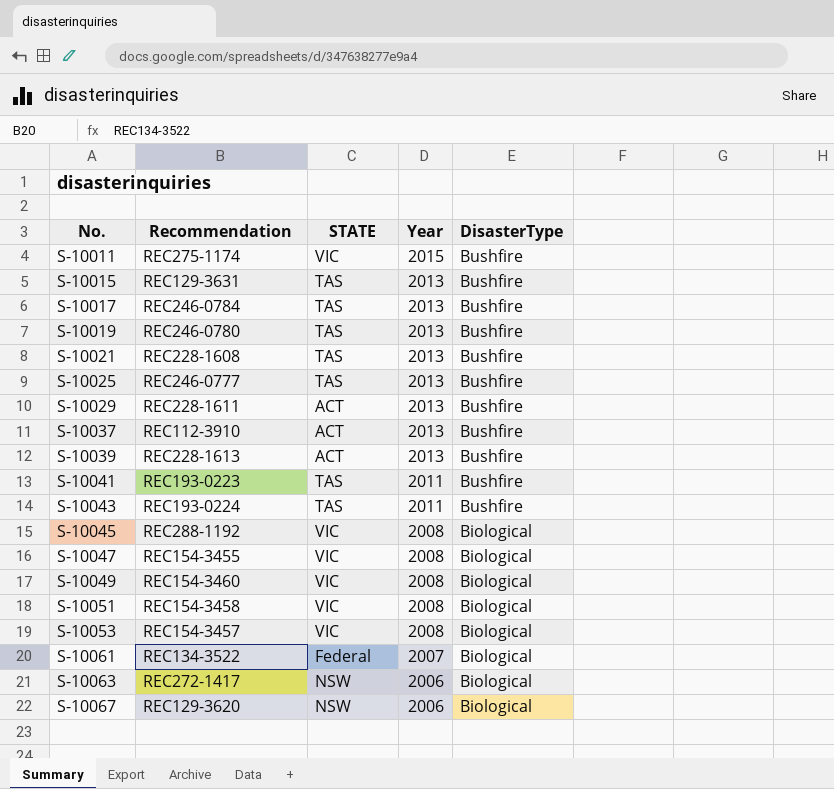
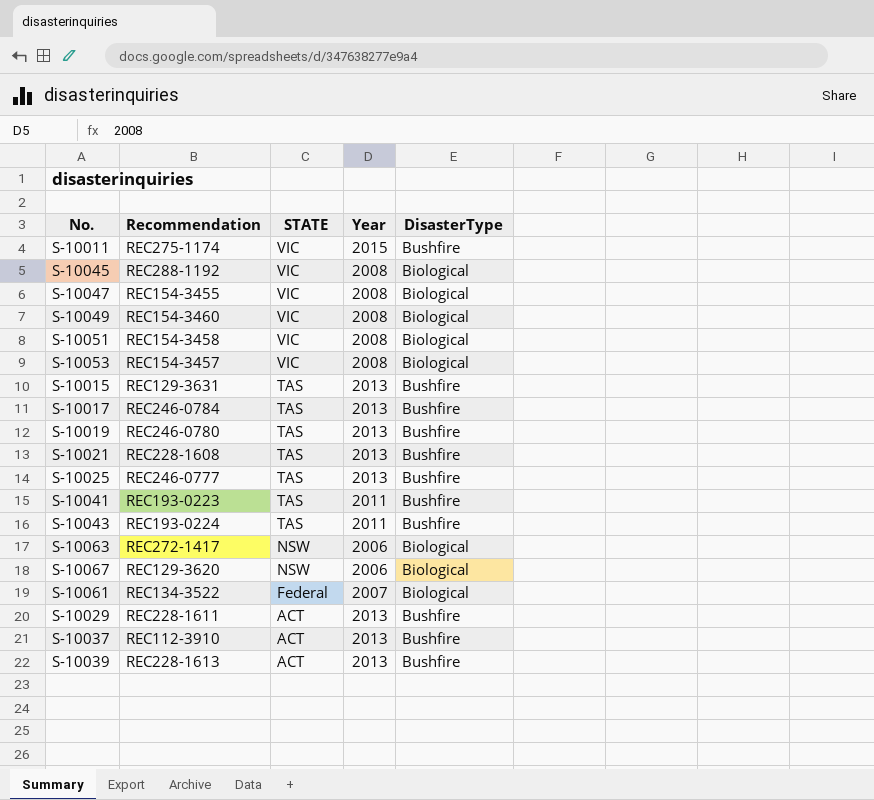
row order: No. ascending -> STATE descending

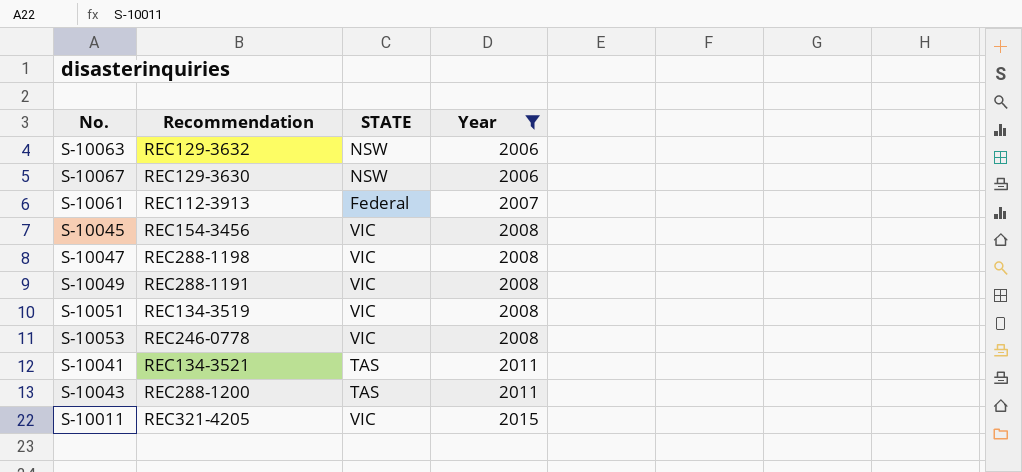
filter: none -> Year != 2013
row order: STATE descending -> Year ascending
column DisasterType | position: 5 -> none
S-10063 | Recommendation: REC272-1417 -> REC129-3632
S-10067 | Recommendation: REC129-3620 -> REC129-3630
S-10061 | Recommendation: REC134-3522 -> REC112-3913
S-10045 | Recommendation: REC288-1192 -> REC154-3456
S-10047 | Recommendation: REC154-3455 -> REC288-1198
S-10049 | Recommendation: REC154-3460 -> REC288-1191
S-10051 | Recommendation: REC154-3458 -> REC134-3519
S-10053 | Recommendation: REC154-3457 -> REC246-0778
S-10041 | Recommendation: REC193-0223 -> REC134-3521
S-10043 | Recommendation: REC193-0224 -> REC288-1200
S-10011 | Recommendation: REC275-1174 -> REC321-4205

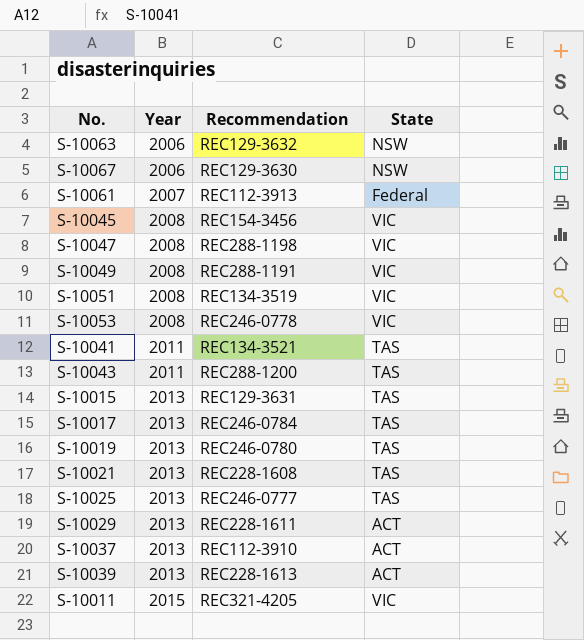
filter: Year != 2013 -> none
column Year | position: 4 -> 2
column name: STATE -> State

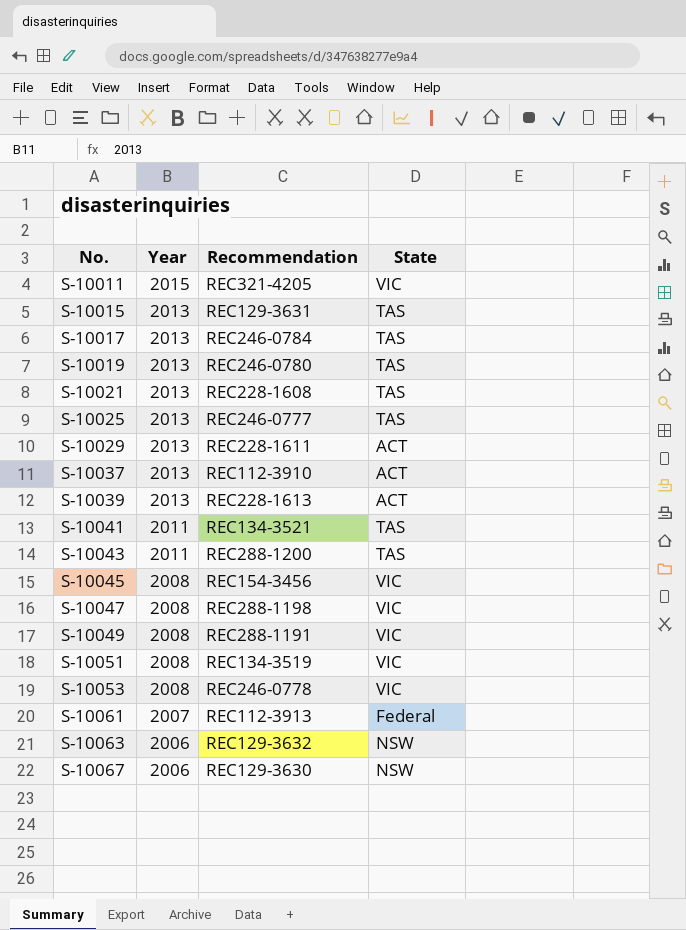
row order: Year ascending -> No. ascending

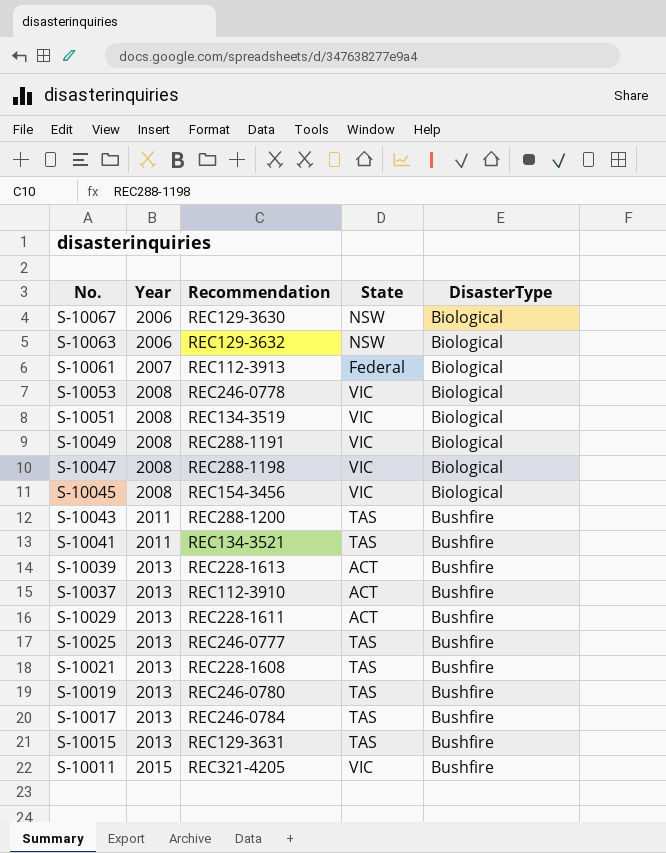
row order: No. ascending -> No. descending
column DisasterType | position: none -> 5

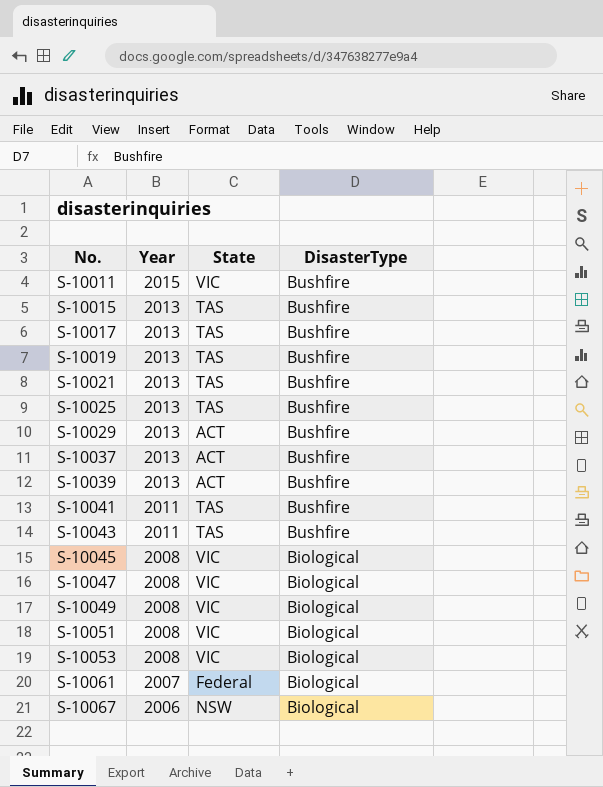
row order: No. descending -> No. ascending
column Recommendation | position: 3 -> none
row S-10063: 2006 | REC129-3632 | NSW | Biological -> none

